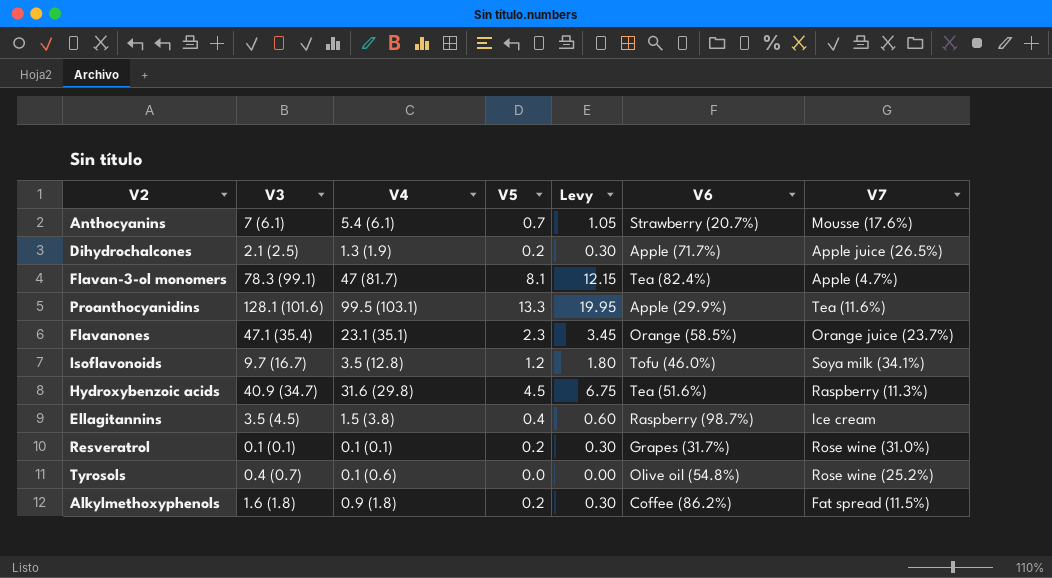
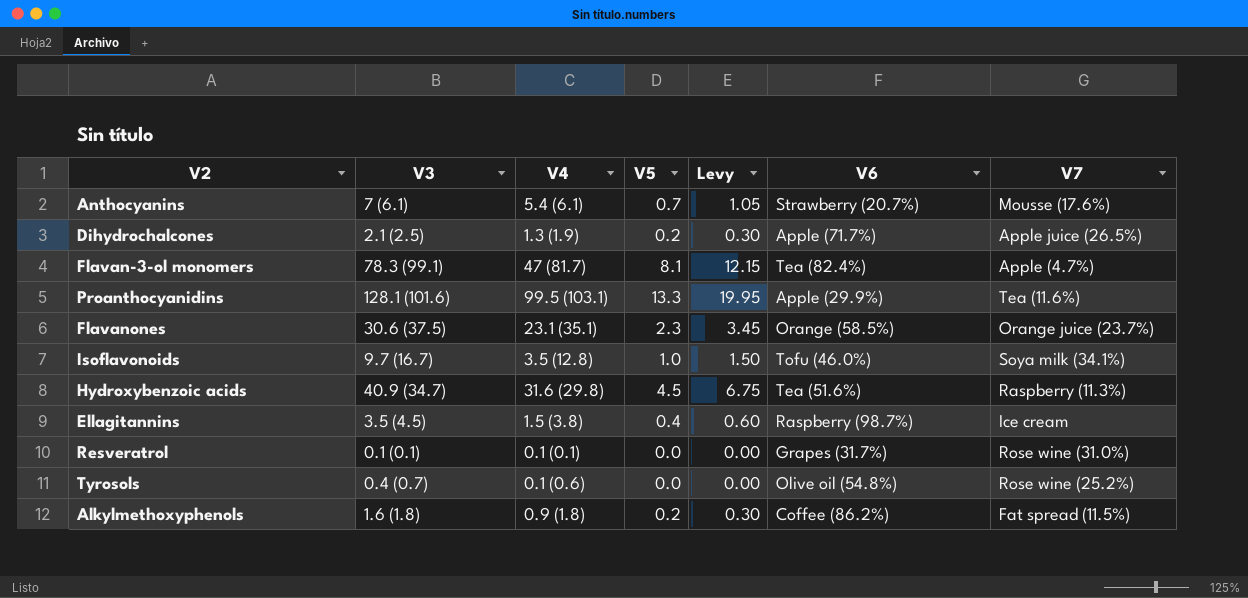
Flavanones | V3: 47.1 (35.4) -> 30.6 (37.5)
Isoflavonoids | V5: 1.2 -> 1.0
Isoflavonoids | Levy: 1.80 -> 1.50
Resveratrol | V5: 0.2 -> 0.0
Resveratrol | Levy: 0.30 -> 0.00

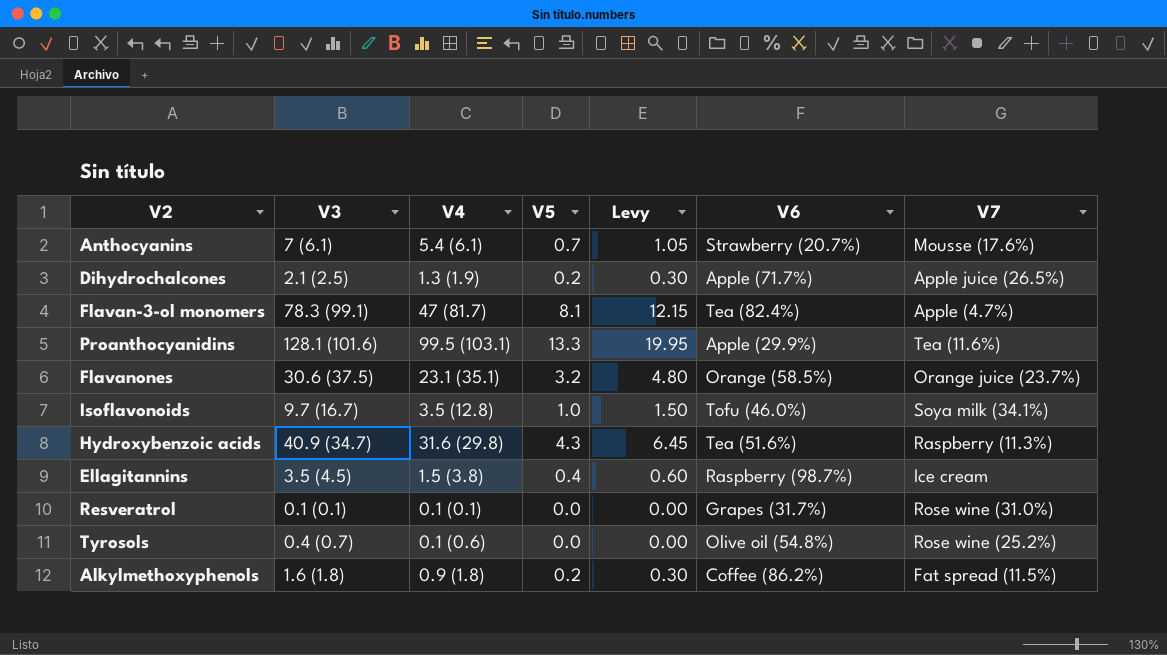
Flavanones | V5: 2.3 -> 3.2
Flavanones | Levy: 3.45 -> 4.80
Hydroxybenzoic acids | V5: 4.5 -> 4.3
Hydroxybenzoic acids | Levy: 6.75 -> 6.45

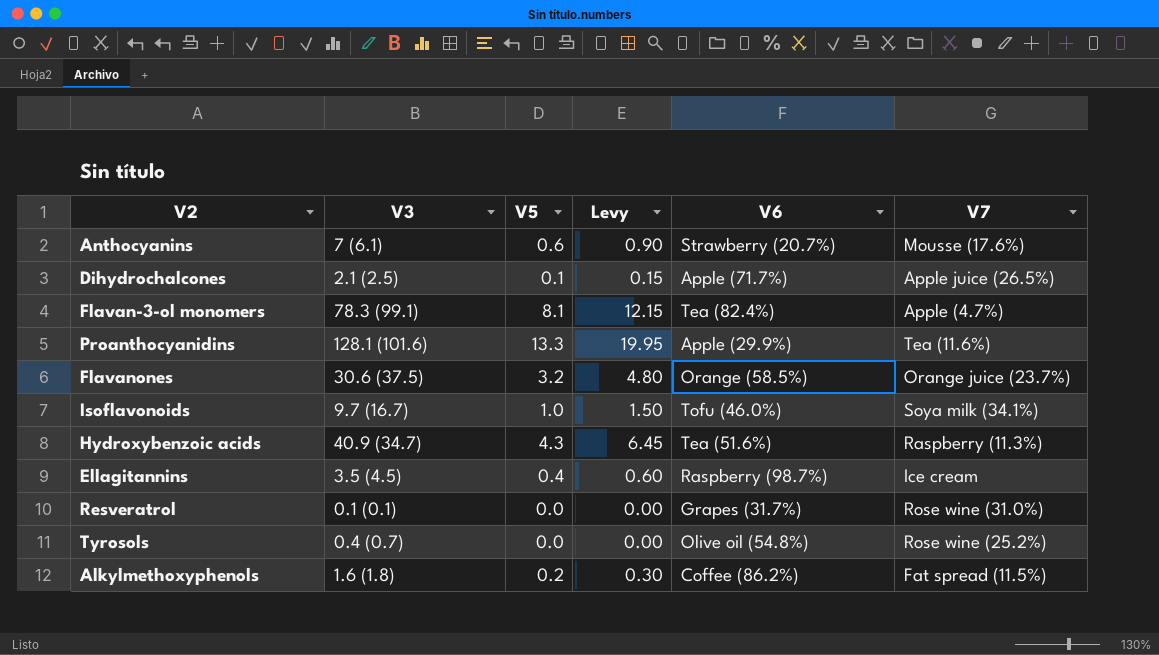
column V4 | position: 3 -> none
Anthocyanins | V5: 0.7 -> 0.6
Anthocyanins | Levy: 1.05 -> 0.90
Dihydrochalcones | V5: 0.2 -> 0.1
Dihydrochalcones | Levy: 0.30 -> 0.15

